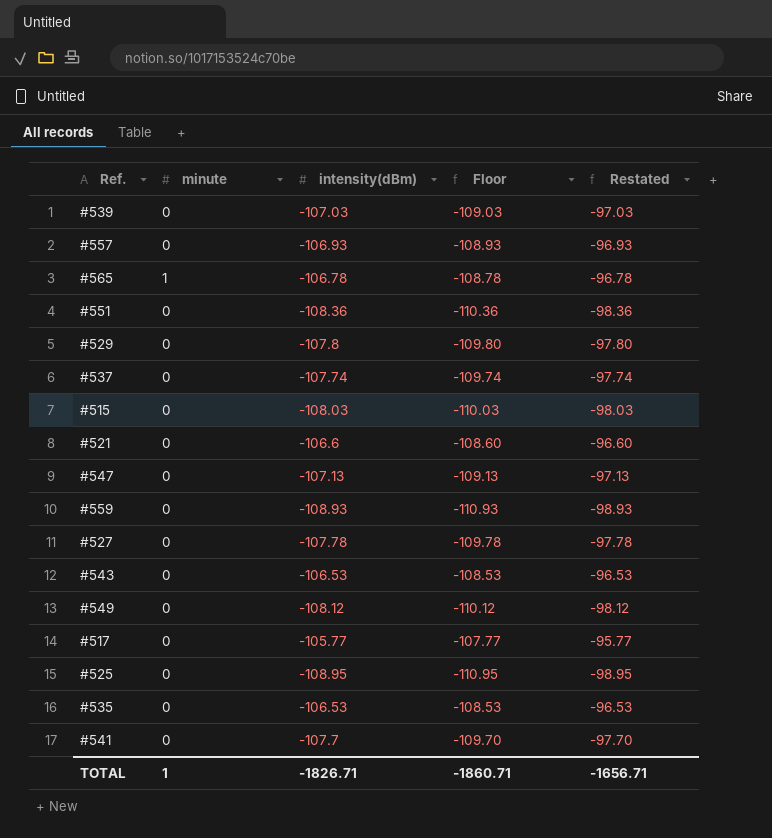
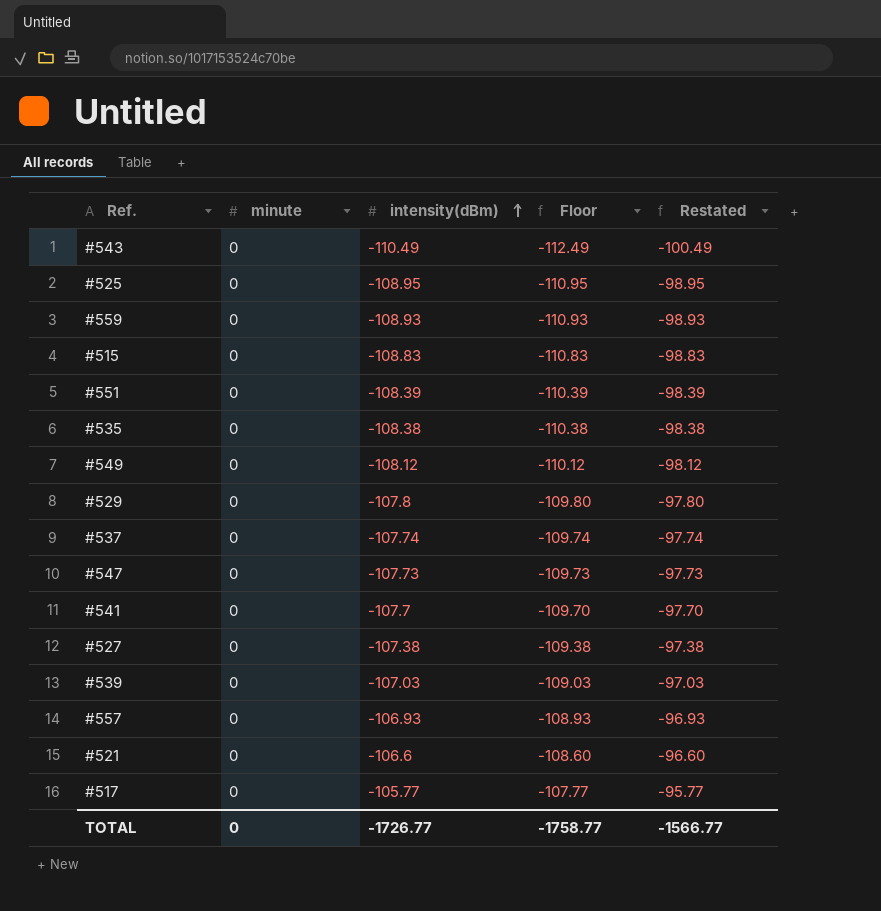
row order: none -> intensity(dBm) ascending
row #565: 1 | -106.78 | -108.78 | -96.78 -> none
#543 | intensity(dBm): -106.53 -> -110.49
#543 | Floor: -108.53 -> -112.49
#543 | Restated: -96.53 -> -100.49
#515 | intensity(dBm): -108.03 -> -108.83
#515 | Floor: -110.03 -> -110.83
#515 | Restated: -98.03 -> -98.83
#551 | intensity(dBm): -108.36 -> -108.39
#551 | Floor: -110.36 -> -110.39
#551 | Restated: -98.36 -> -98.39
#535 | intensity(dBm): -106.53 -> -108.38
#535 | Floor: -108.53 -> -110.38
#535 | Restated: -96.53 -> -98.38
#547 | intensity(dBm): -107.13 -> -107.73
#547 | Floor: -109.13 -> -109.73
#547 | Restated: -97.13 -> -97.73
#527 | intensity(dBm): -107.78 -> -107.38
#527 | Floor: -109.78 -> -109.38
#527 | Restated: -97.78 -> -97.38
TOTAL | minute: 1 -> 0
TOTAL | intensity(dBm): -1826.71 -> -1726.77
TOTAL | Floor: -1860.71 -> -1758.77
TOTAL | Restated: -1656.71 -> -1566.77

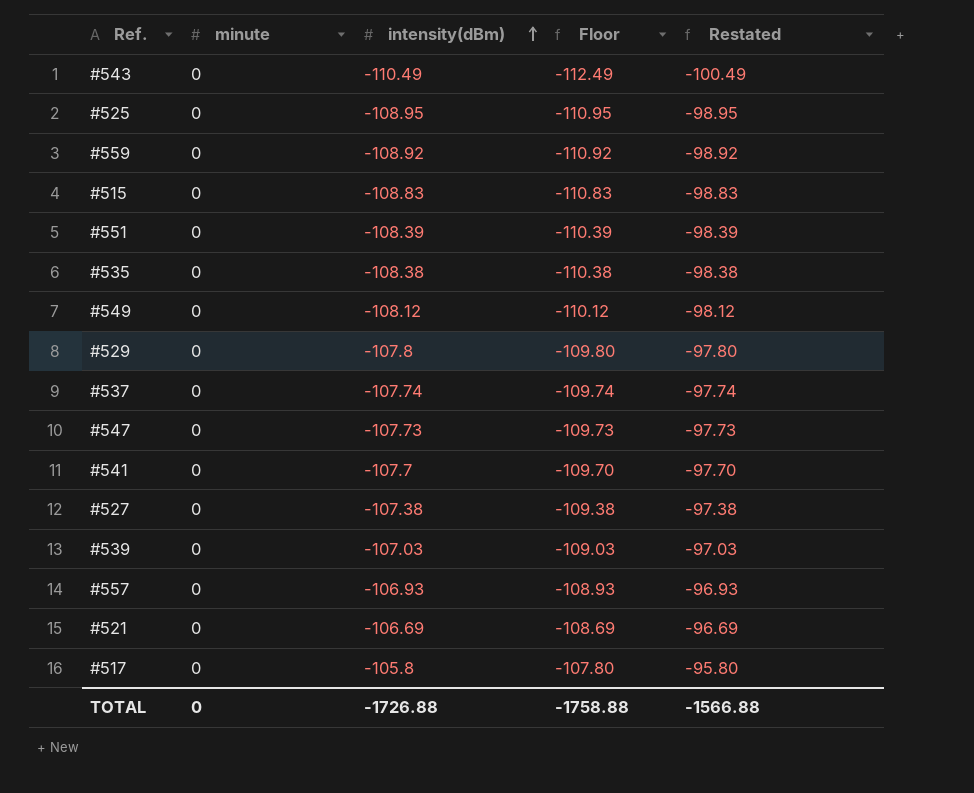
#559 | intensity(dBm): -108.93 -> -108.92
#559 | Floor: -110.93 -> -110.92
#559 | Restated: -98.93 -> -98.92
#521 | intensity(dBm): -106.6 -> -106.69
#521 | Floor: -108.60 -> -108.69
#521 | Restated: -96.60 -> -96.69
#517 | intensity(dBm): -105.77 -> -105.8
#517 | Floor: -107.77 -> -107.80
#517 | Restated: -95.77 -> -95.80
TOTAL | intensity(dBm): -1726.77 -> -1726.88
TOTAL | Floor: -1758.77 -> -1758.88
TOTAL | Restated: -1566.77 -> -1566.88

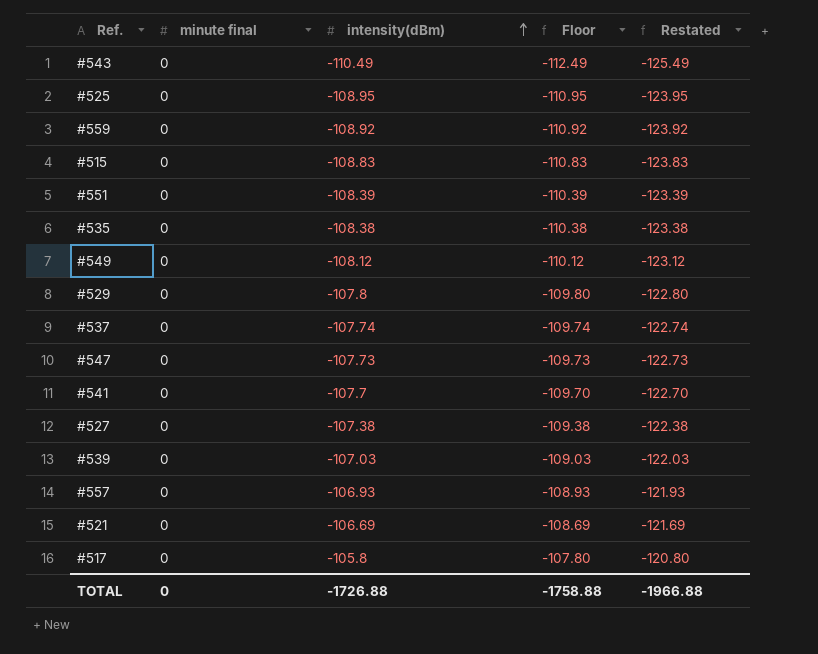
column name: minute -> minute final
column Restated | formula: [intensity(dBm)] + 10 -> [intensity(dBm)] - 15
TOTAL | Restated: -1566.88 -> -1966.88

